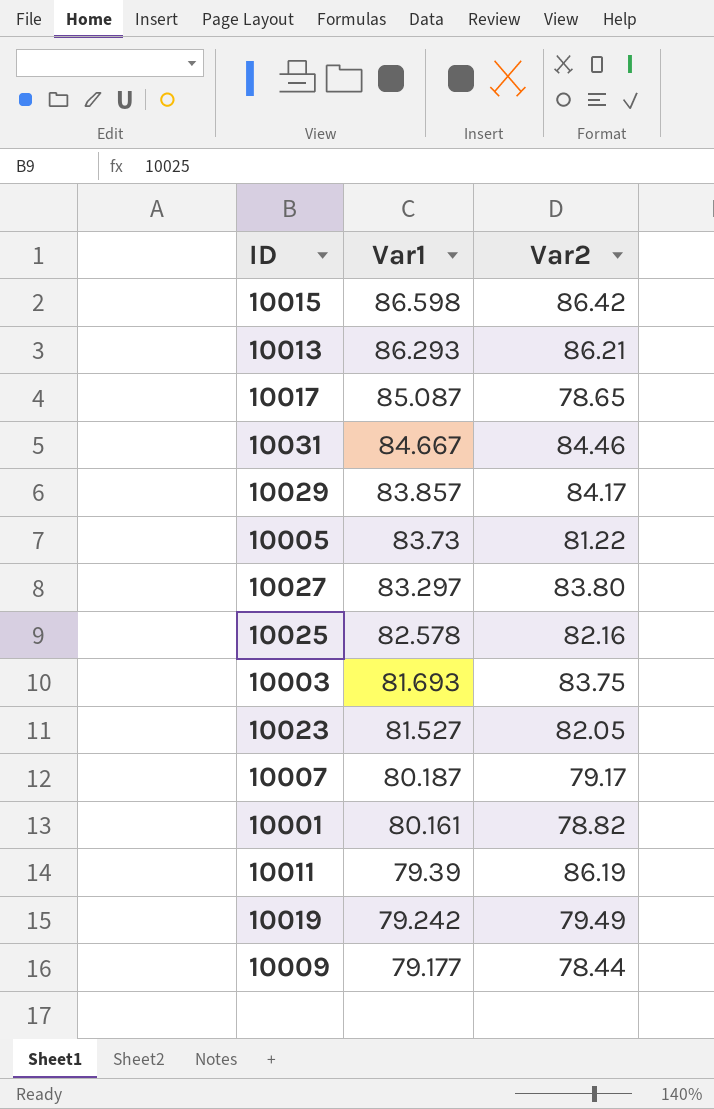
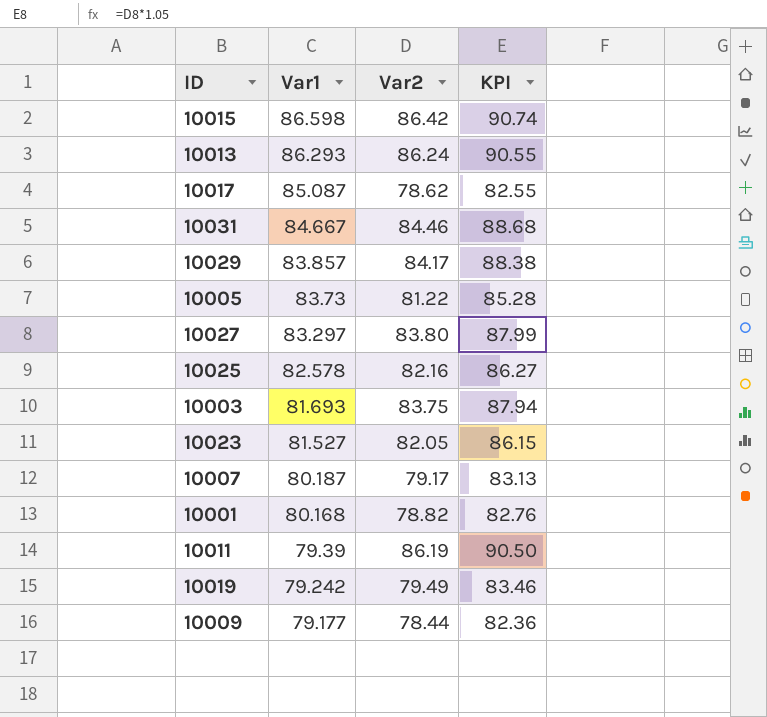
column KPI | formula: none -> [Var2] * 1.05
10013 | Var2: 86.21 -> 86.24
10017 | Var2: 78.65 -> 78.62
10001 | Var1: 80.161 -> 80.168

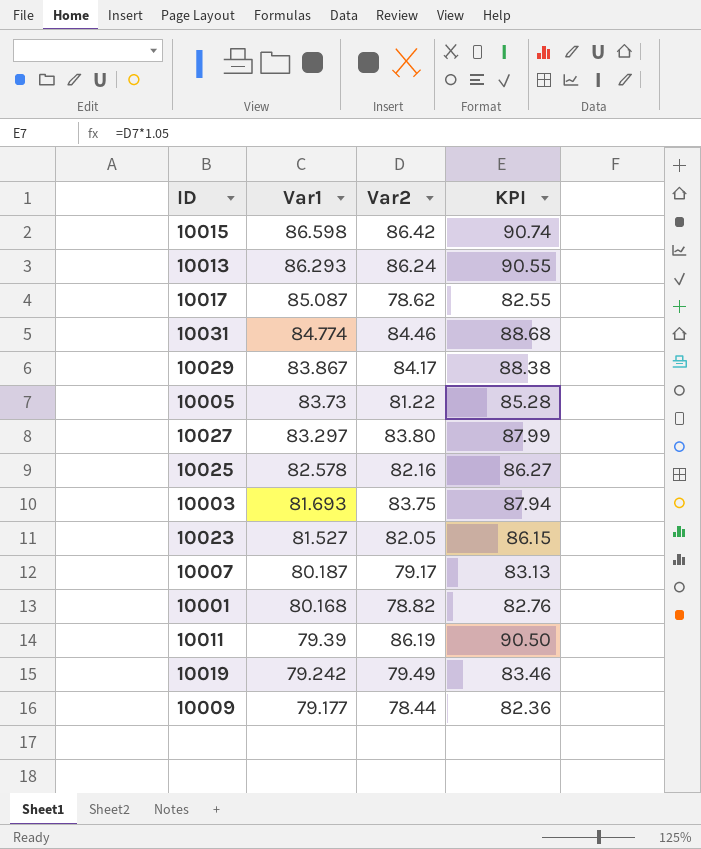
10031 | Var1: 84.667 -> 84.774
10029 | Var1: 83.857 -> 83.867

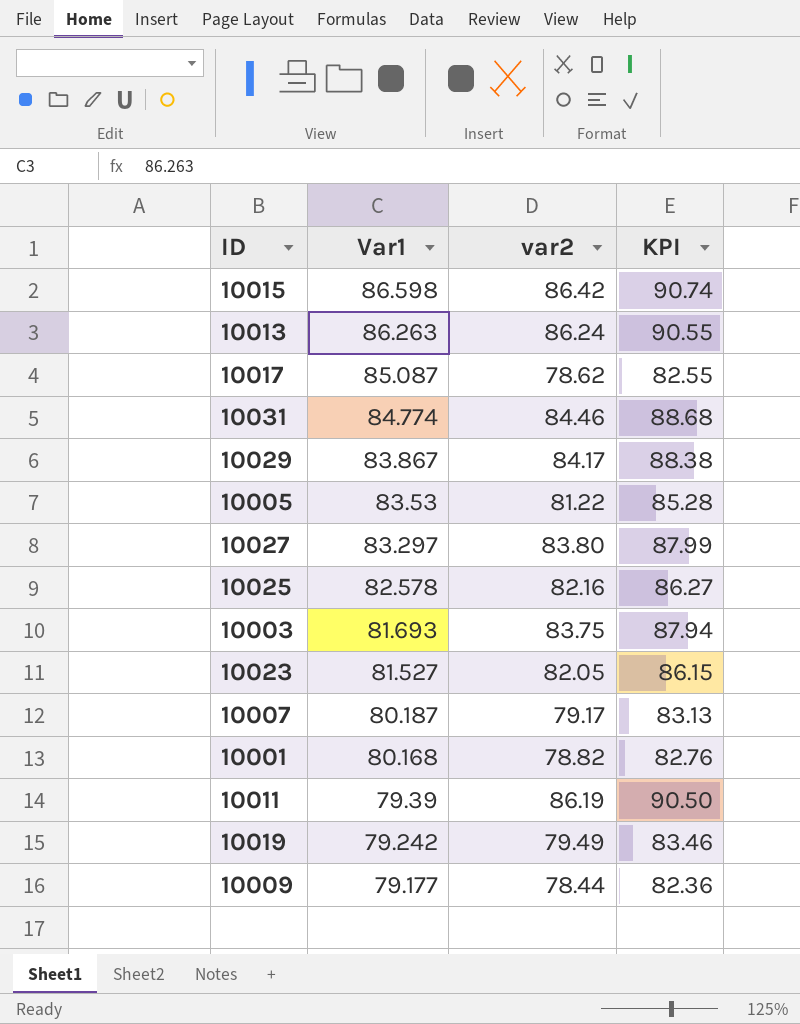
column name: Var2 -> var2
10013 | Var1: 86.293 -> 86.263
10005 | Var1: 83.73 -> 83.53

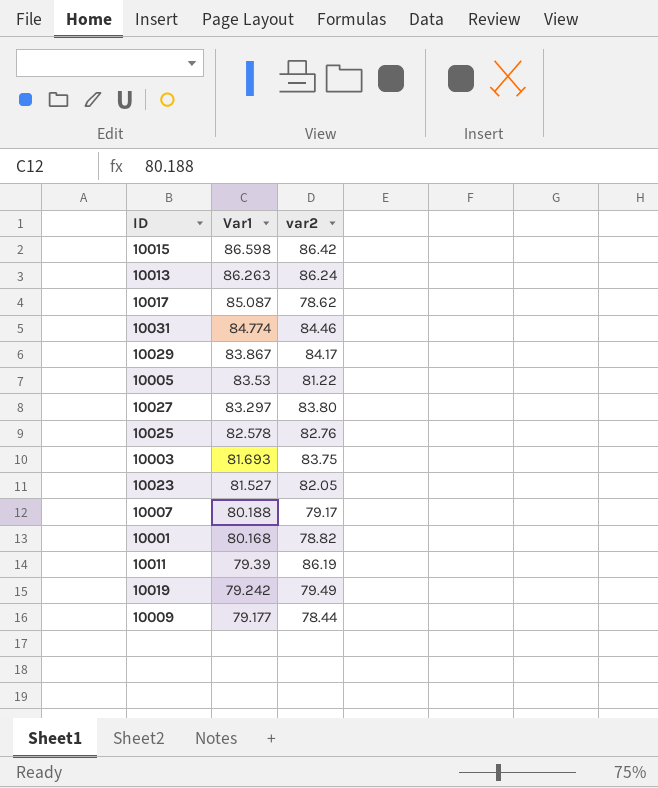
column KPI | formula: [var2] * 1.05 -> none
10025 | var2: 82.16 -> 82.76
10007 | Var1: 80.187 -> 80.188

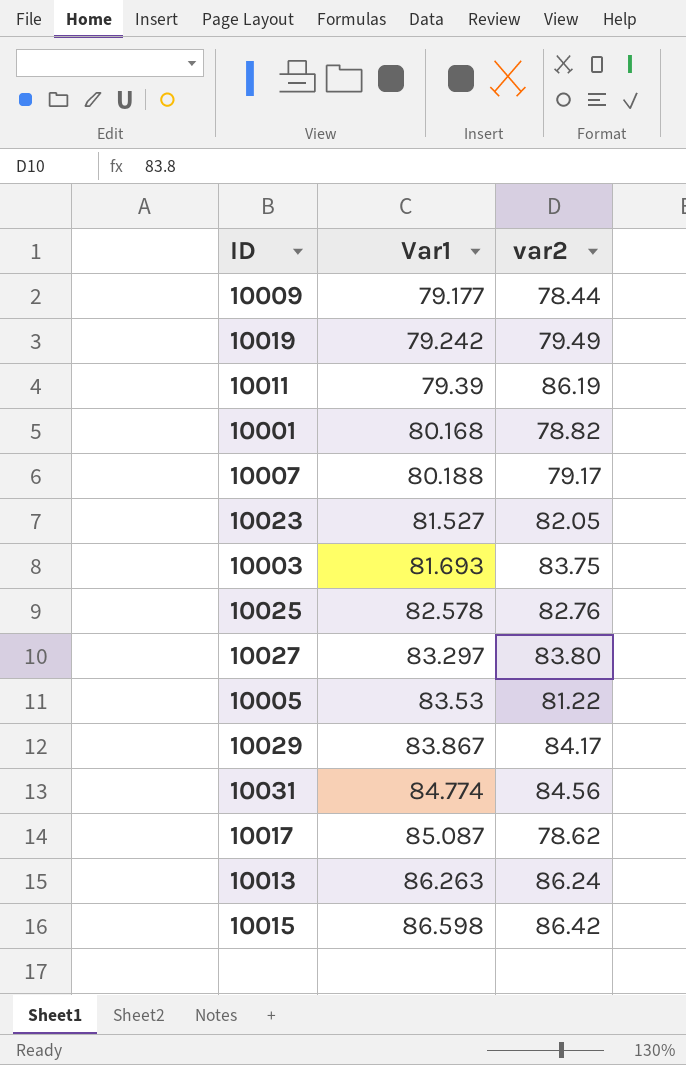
row order: Var1 descending -> Var1 ascending
10031 | var2: 84.46 -> 84.56

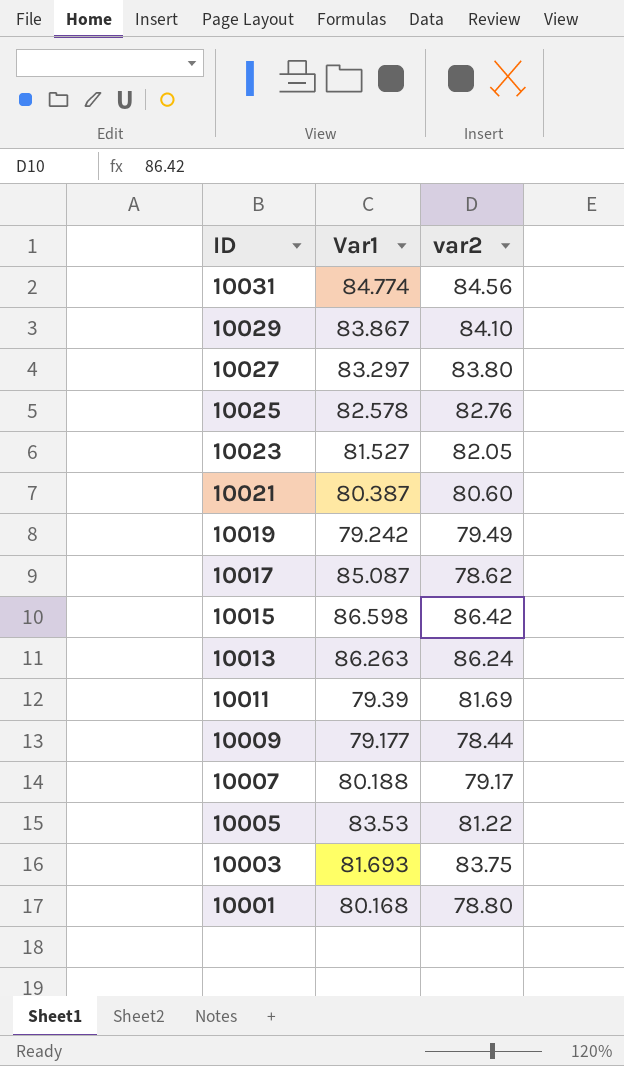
row order: Var1 ascending -> ID descending
10029 | var2: 84.17 -> 84.10
row 10021: none -> 80.387 | 80.60
10011 | var2: 86.19 -> 81.69
10001 | var2: 78.82 -> 78.80

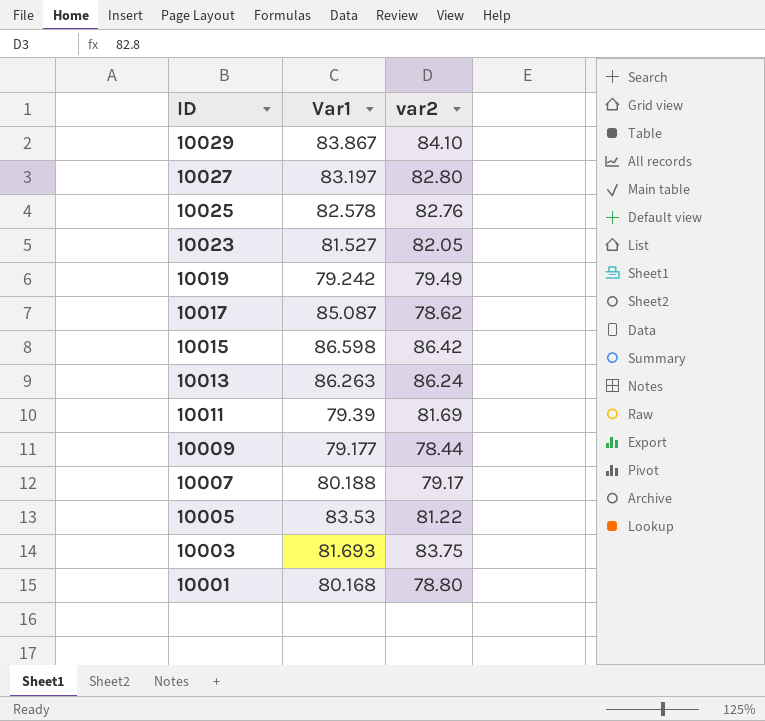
row 10031: 84.774 | 84.56 -> none
row 10021: 80.387 | 80.60 -> none
10027 | Var1: 83.297 -> 83.197
10027 | var2: 83.80 -> 82.80

